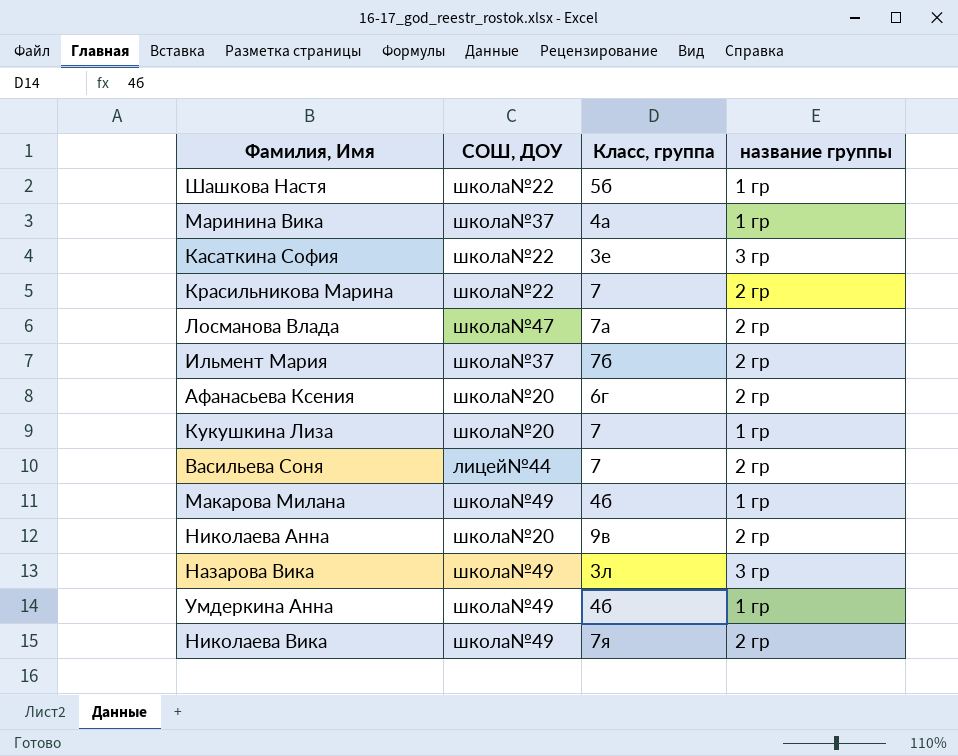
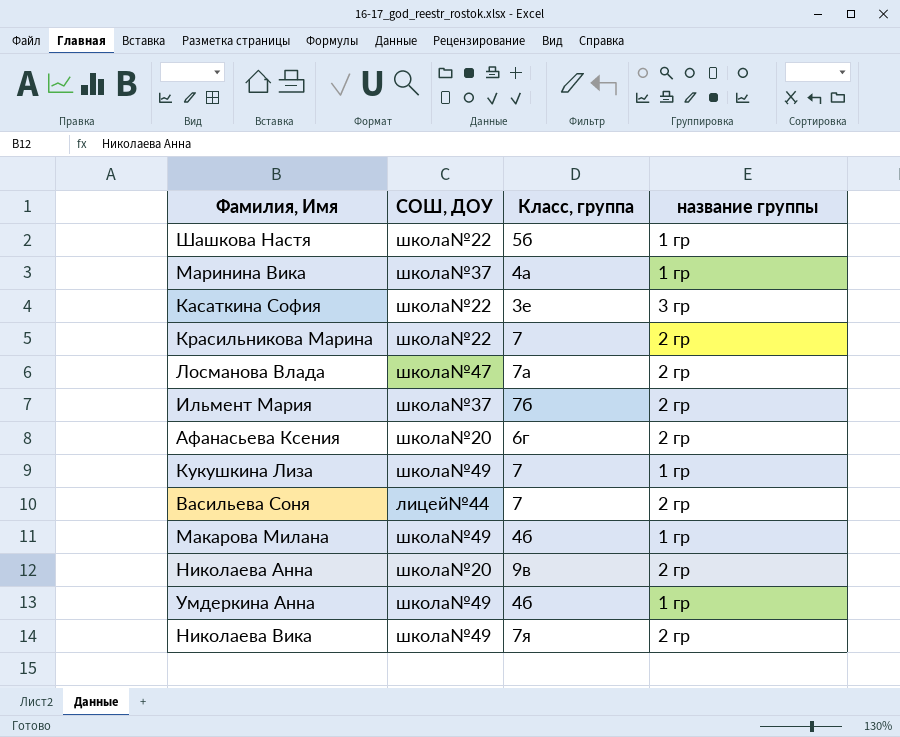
row Назарова Вика: школа№49 | 3л | 3 гр -> none
Кукушкина Лиза | СОШ, ДОУ: школа№20 -> школа№49

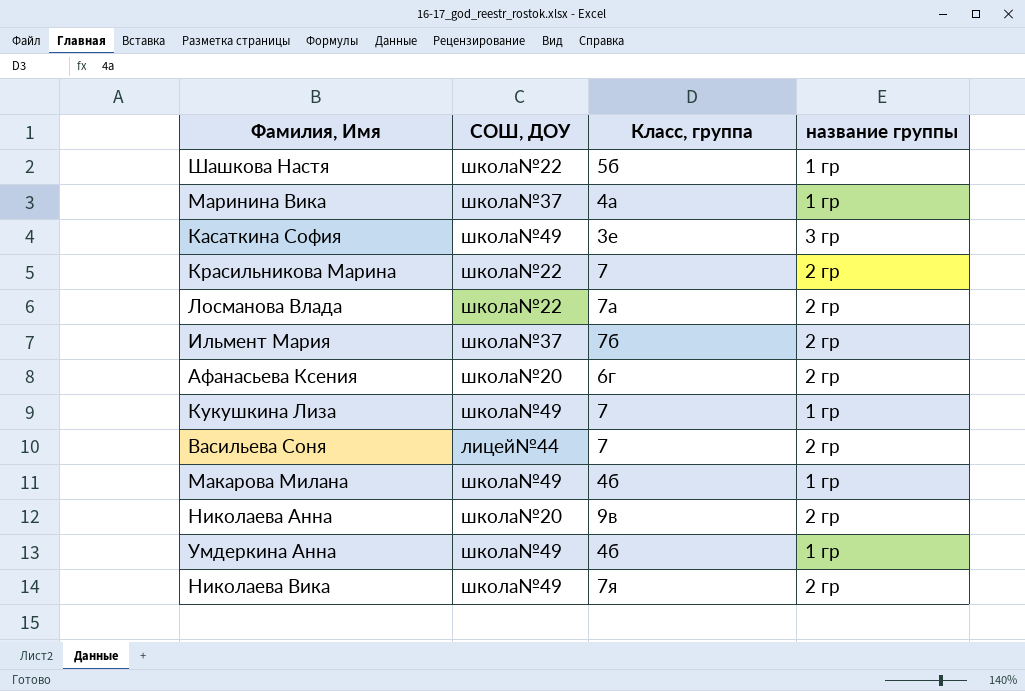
Касаткина София | СОШ, ДОУ: школа№22 -> школа№49
Лосманова Влада | СОШ, ДОУ: школа№47 -> школа№22

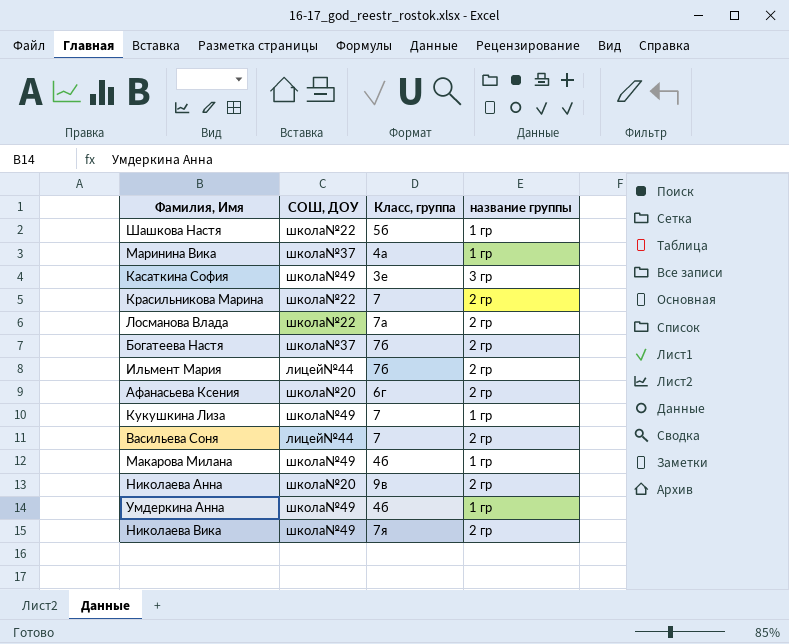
row Богатеева Настя: none -> школа№37 | 7б | 2 гр
Ильмент Мария | СОШ, ДОУ: школа№37 -> лицей№44

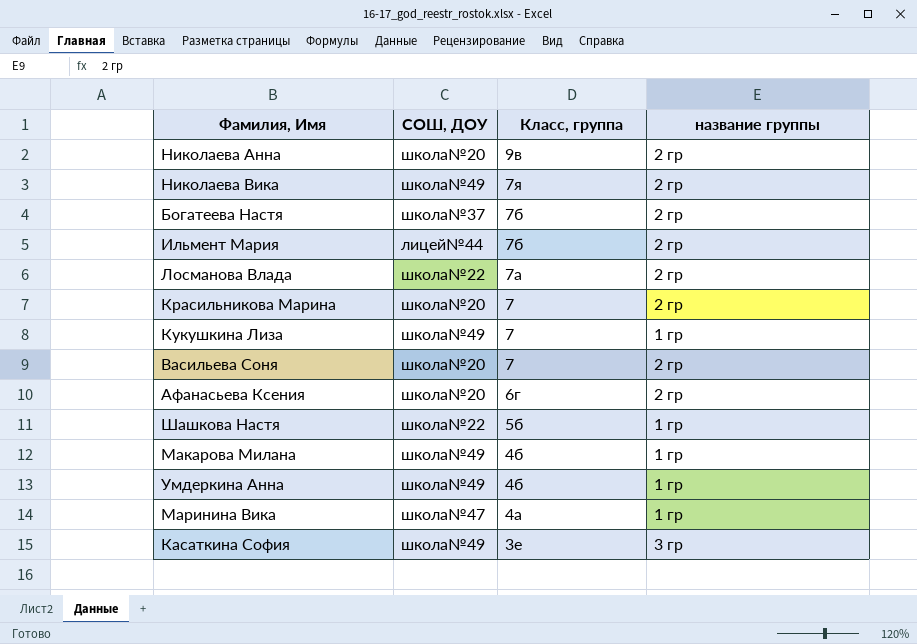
row order: none -> Класс, группа descending
Красильникова Марина | СОШ, ДОУ: школа№22 -> школа№20
Васильева Соня | СОШ, ДОУ: лицей№44 -> школа№20
Маринина Вика | СОШ, ДОУ: школа№37 -> школа№47

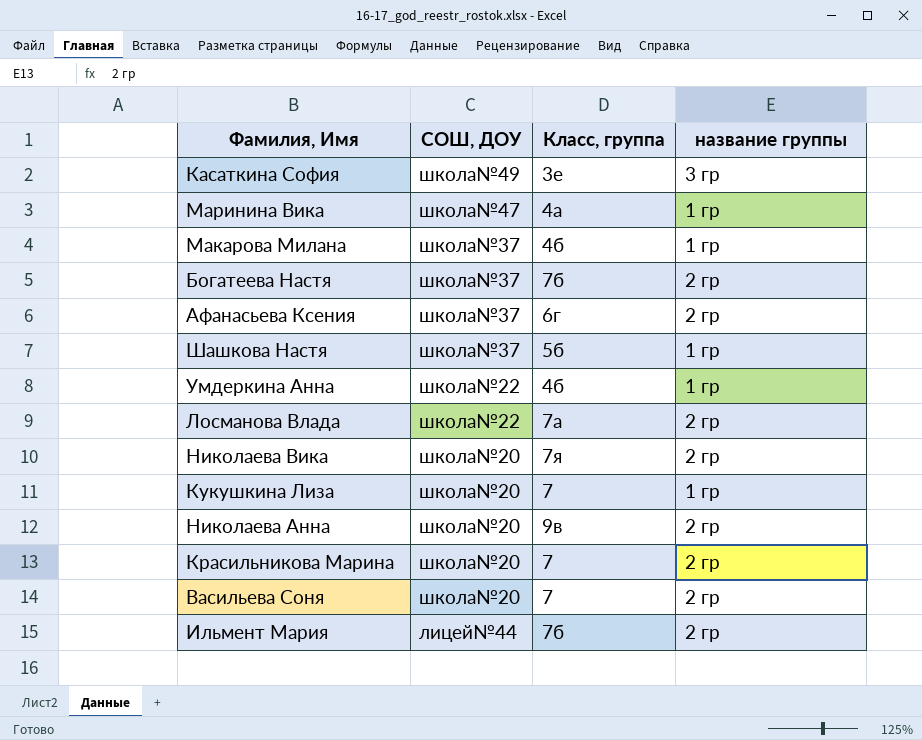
row order: Класс, группа descending -> СОШ, ДОУ descending
Макарова Милана | СОШ, ДОУ: школа№49 -> школа№37
Афанасьева Ксения | СОШ, ДОУ: школа№20 -> школа№37
Шашкова Настя | СОШ, ДОУ: школа№22 -> школа№37
Умдеркина Анна | СОШ, ДОУ: школа№49 -> школа№22
Николаева Вика | СОШ, ДОУ: школа№49 -> школа№20
Кукушкина Лиза | СОШ, ДОУ: школа№49 -> школа№20

